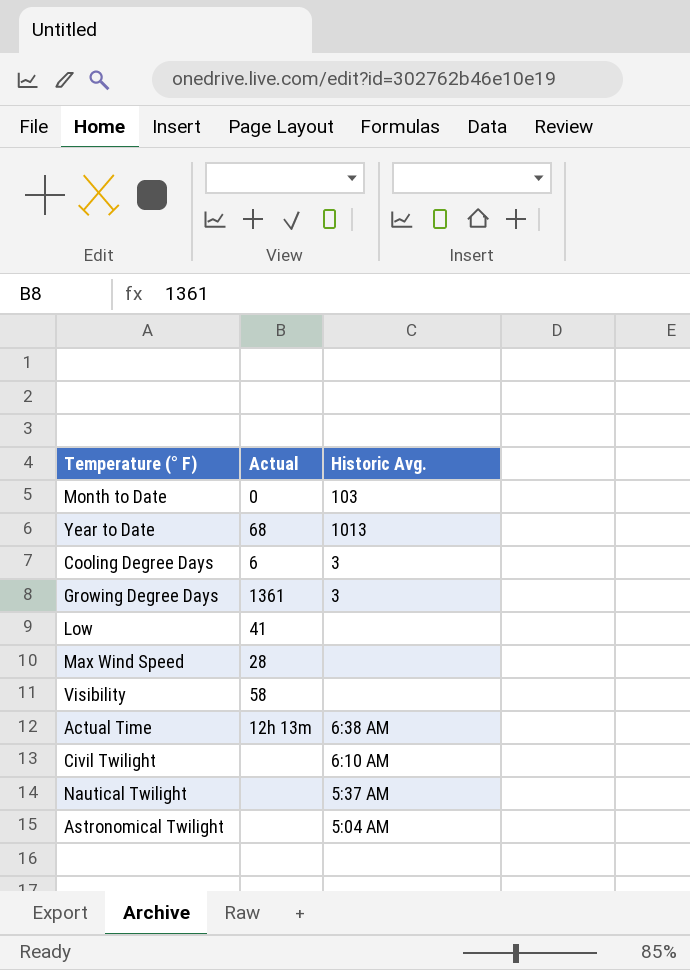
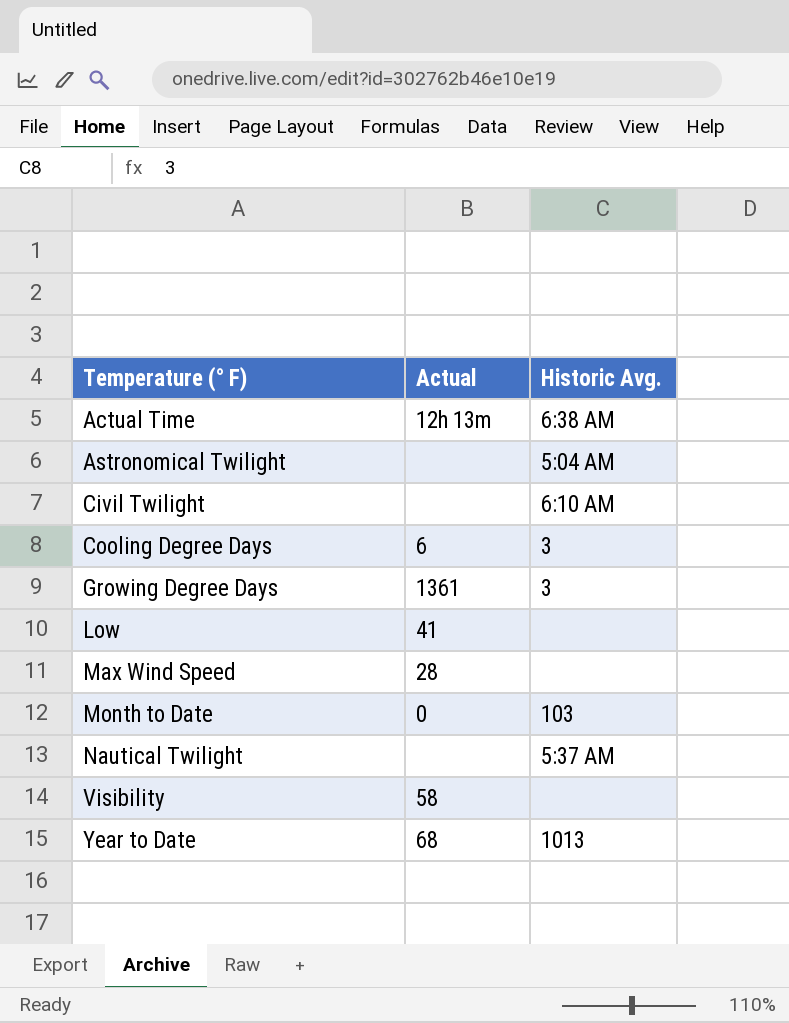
row order: none -> Temperature (° F) ascending

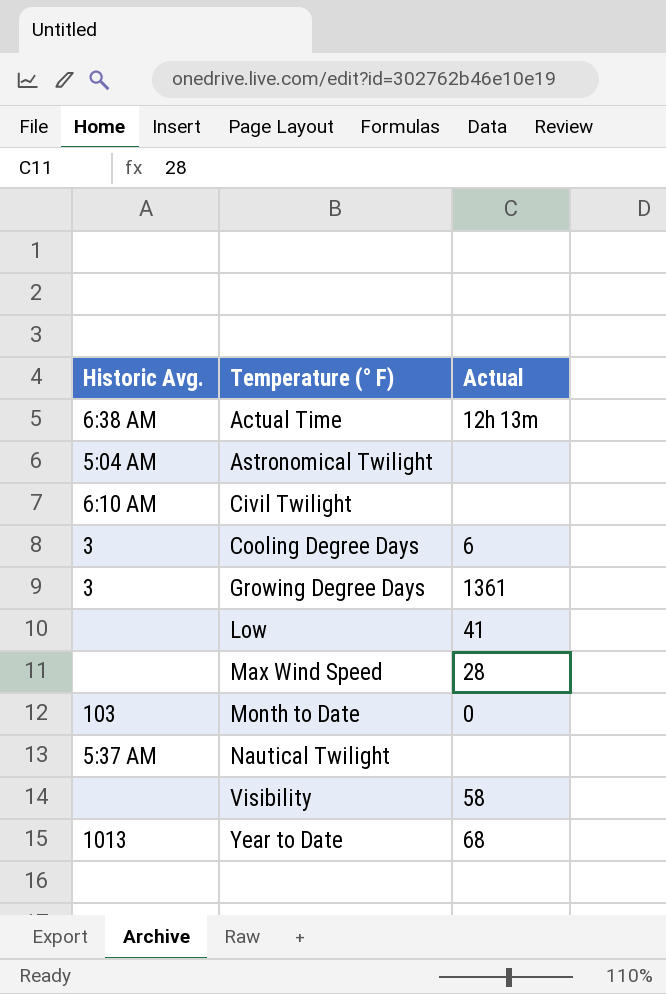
column Historic Avg. | position: 3 -> 1

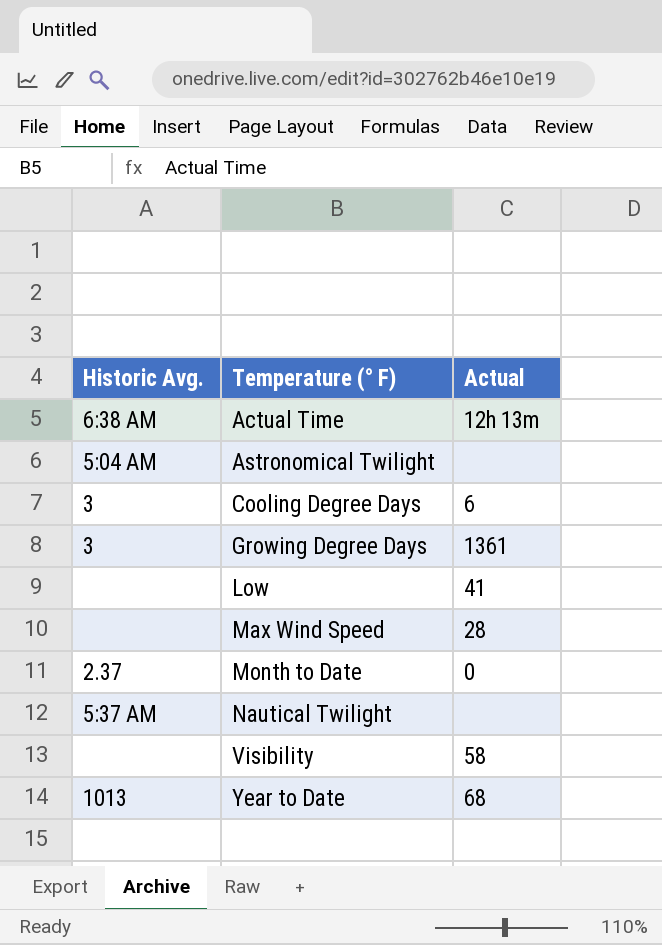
row Civil Twilight: 6:10 AM | none -> none
Month to Date | Historic Avg.: 103 -> 2.37

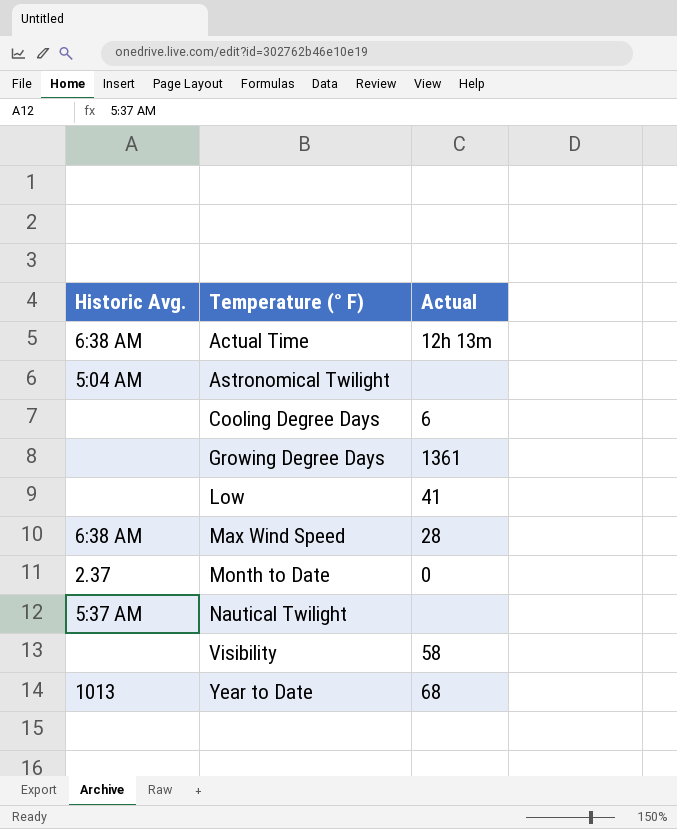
Cooling Degree Days | Historic Avg.: 3 -> none
Growing Degree Days | Historic Avg.: 3 -> none
Max Wind Speed | Historic Avg.: none -> 6:38 AM

